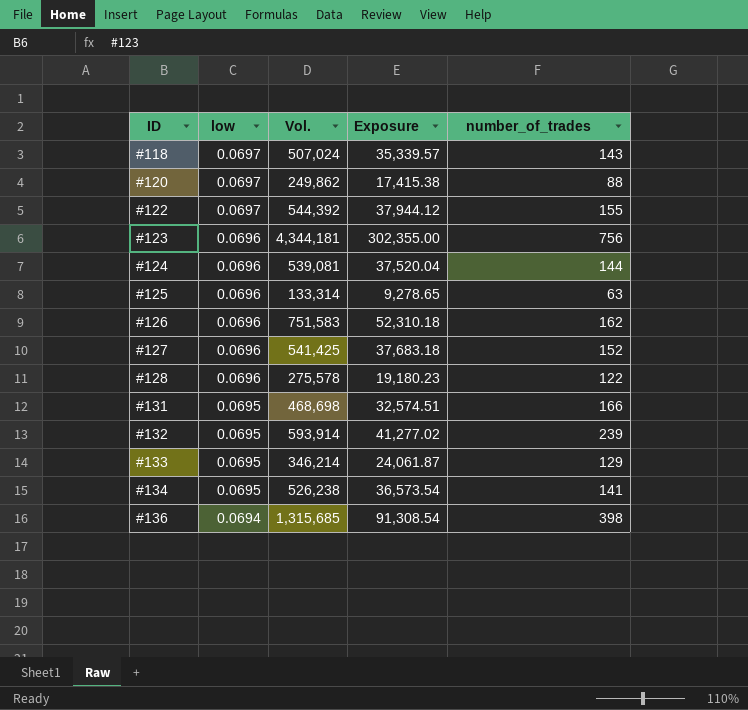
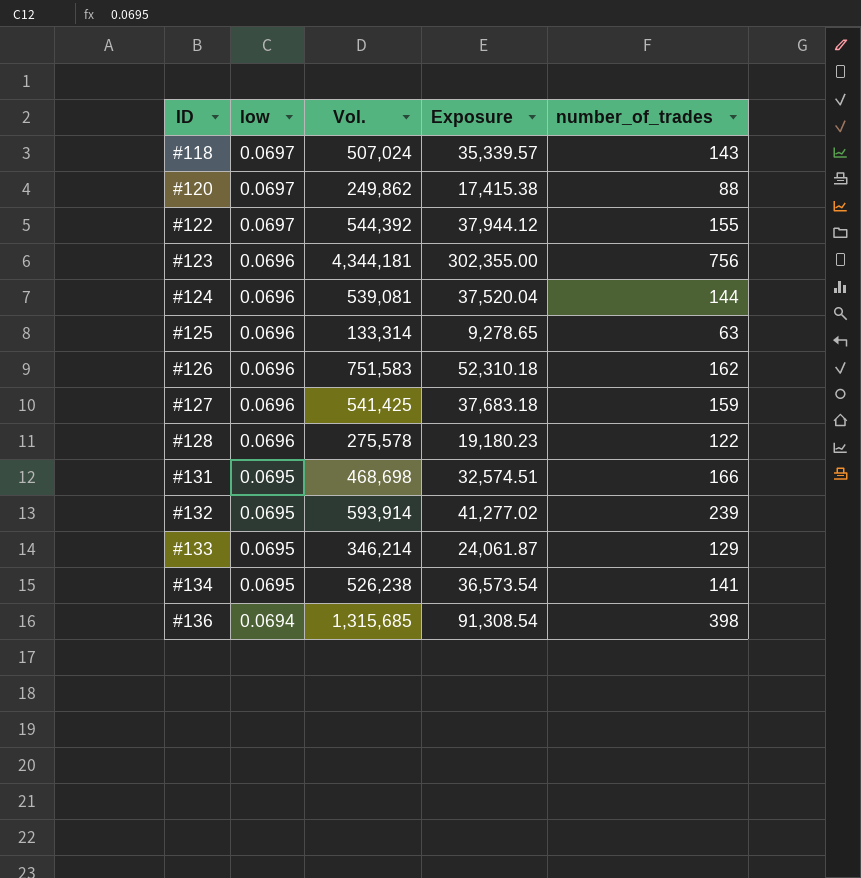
#127 | number_of_trades: 152 -> 159

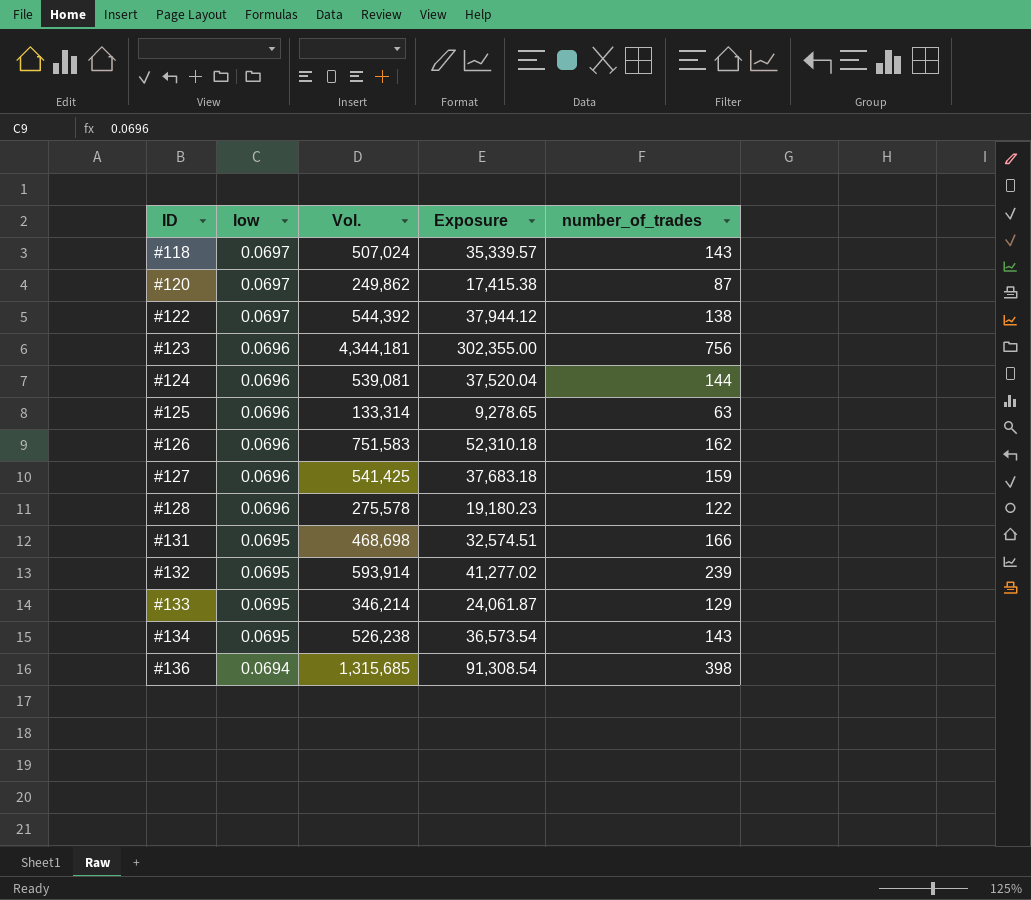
#120 | number_of_trades: 88 -> 87
#122 | number_of_trades: 155 -> 138
#134 | number_of_trades: 141 -> 143

